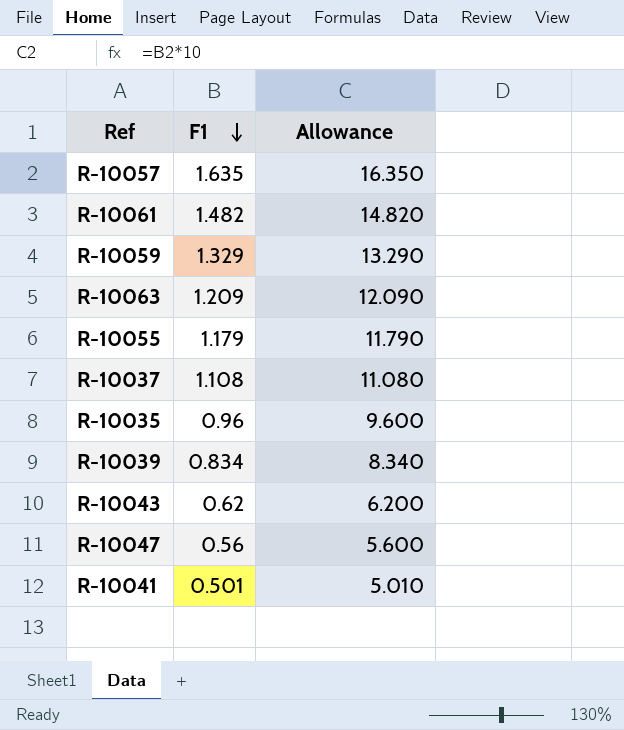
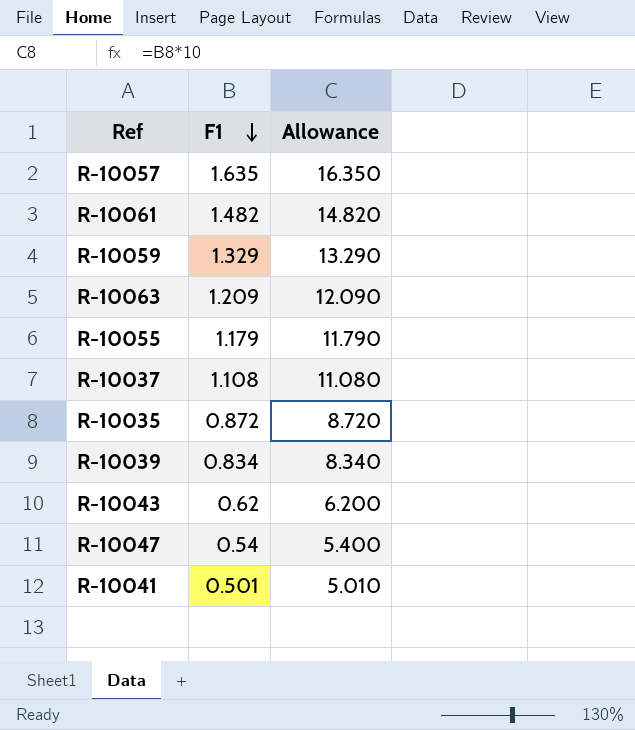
R-10035 | F1: 0.96 -> 0.872
R-10035 | Allowance: 9.600 -> 8.720
R-10047 | F1: 0.56 -> 0.54
R-10047 | Allowance: 5.600 -> 5.400

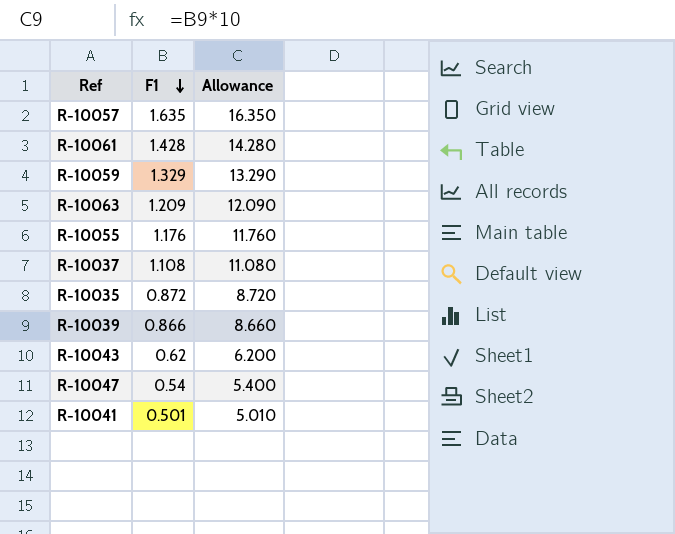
R-10061 | F1: 1.482 -> 1.428
R-10061 | Allowance: 14.820 -> 14.280
R-10055 | F1: 1.179 -> 1.176
R-10055 | Allowance: 11.790 -> 11.760
R-10039 | F1: 0.834 -> 0.866
R-10039 | Allowance: 8.340 -> 8.660

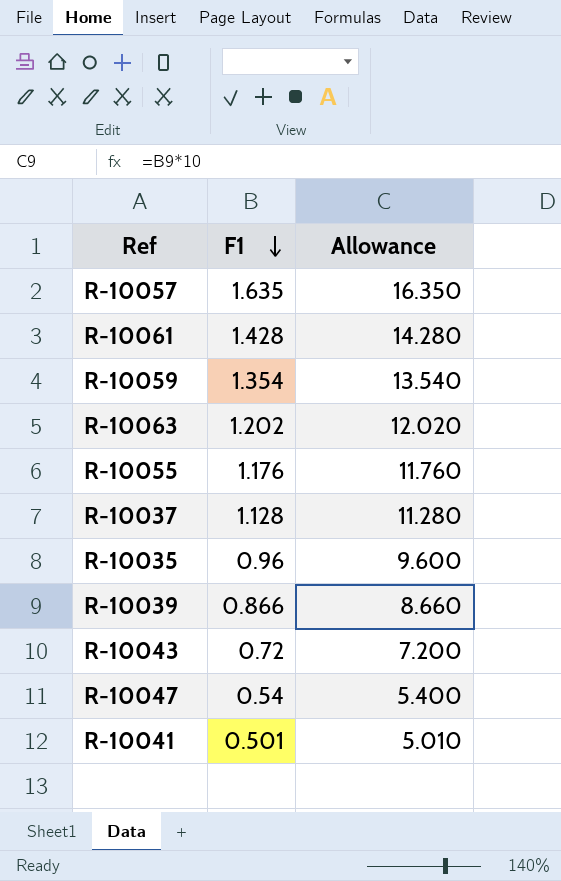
R-10059 | F1: 1.329 -> 1.354
R-10059 | Allowance: 13.290 -> 13.540
R-10063 | F1: 1.209 -> 1.202
R-10063 | Allowance: 12.090 -> 12.020
R-10037 | F1: 1.108 -> 1.128
R-10037 | Allowance: 11.080 -> 11.280
R-10035 | F1: 0.872 -> 0.96
R-10035 | Allowance: 8.720 -> 9.600
R-10043 | F1: 0.62 -> 0.72
R-10043 | Allowance: 6.200 -> 7.200

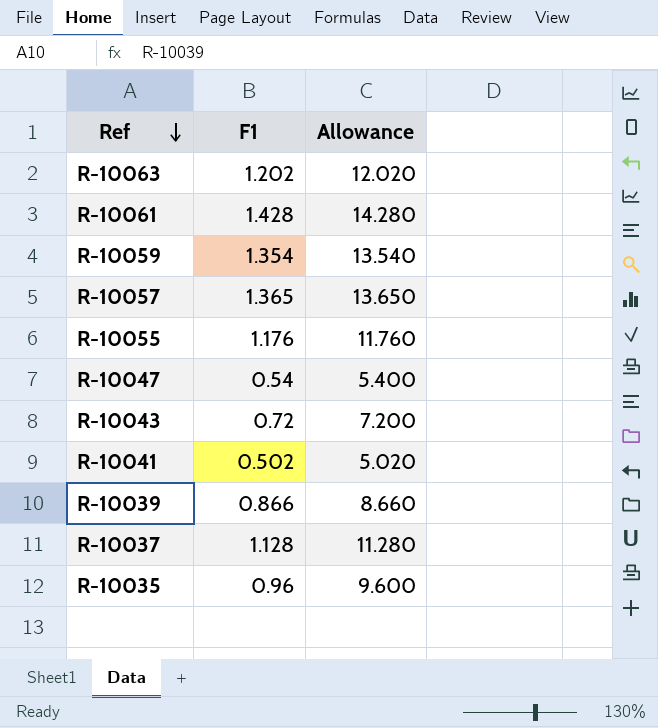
row order: F1 descending -> Ref descending
R-10057 | F1: 1.635 -> 1.365
R-10057 | Allowance: 16.350 -> 13.650
R-10041 | F1: 0.501 -> 0.502
R-10041 | Allowance: 5.010 -> 5.020

